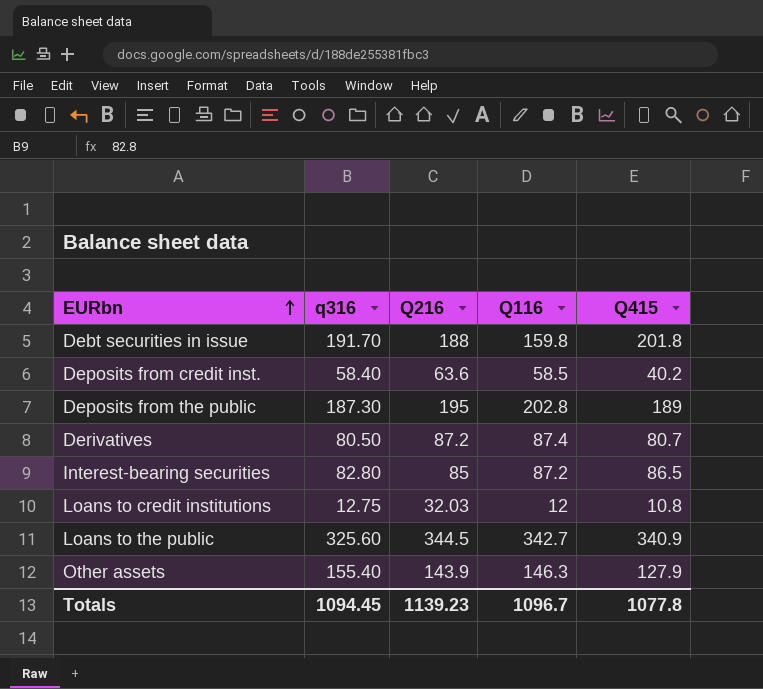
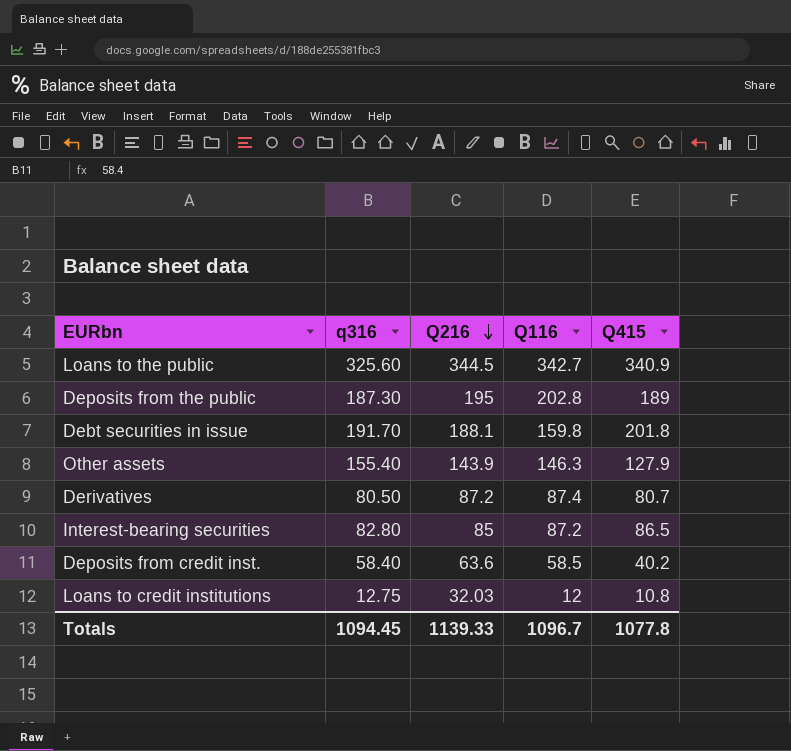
row order: EURbn ascending -> Q216 descending
Debt securities in issue | Q216: 188 -> 188.1
Totals | Q216: 1139.23 -> 1139.33

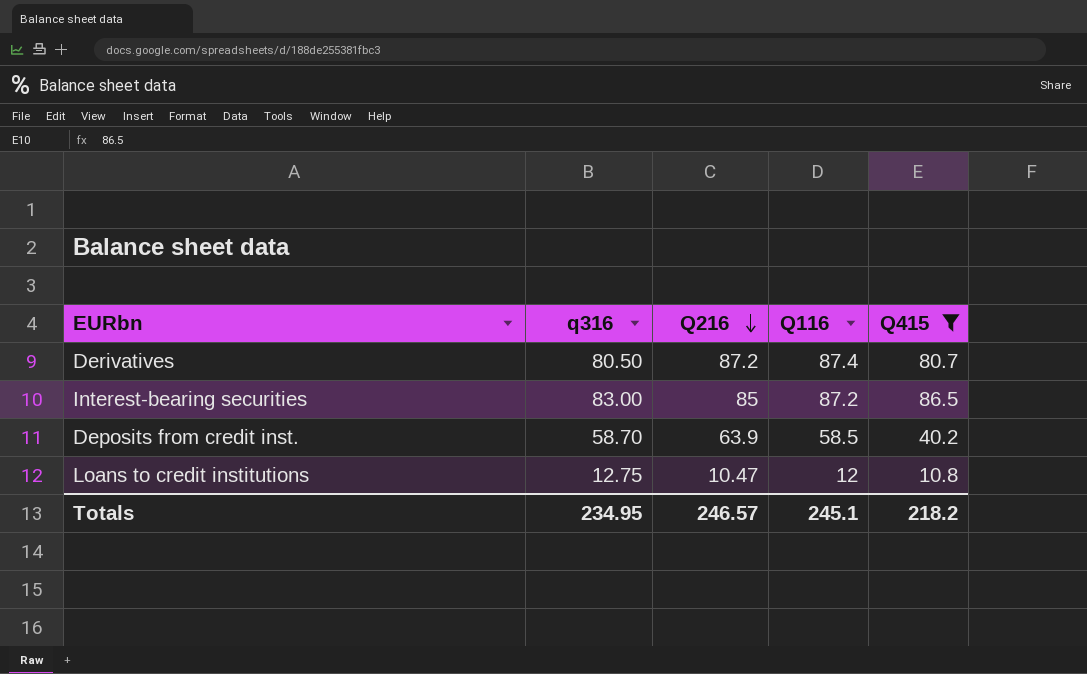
filter: none -> Q415 <= 86.5
Interest-bearing securities | q316: 82.80 -> 83.00
Deposits from credit inst. | q316: 58.40 -> 58.70
Deposits from credit inst. | Q216: 63.6 -> 63.9
Loans to credit institutions | Q216: 32.03 -> 10.47
Totals | q316: 1094.45 -> 234.95
Totals | Q216: 1139.33 -> 246.57
Totals | Q116: 1096.7 -> 245.1
Totals | Q415: 1077.8 -> 218.2

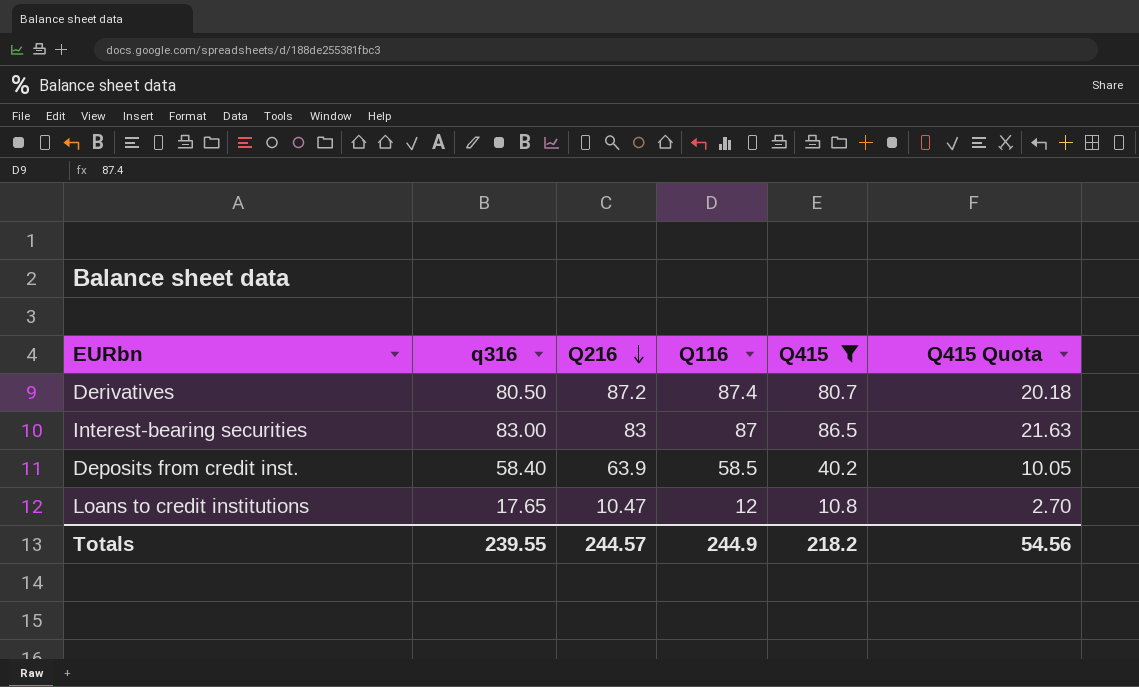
column Q415 Quota | formula: none -> [Q415] * 0.25
Interest-bearing securities | Q216: 85 -> 83
Interest-bearing securities | Q116: 87.2 -> 87
Deposits from credit inst. | q316: 58.70 -> 58.40
Loans to credit institutions | q316: 12.75 -> 17.65
Totals | q316: 234.95 -> 239.55
Totals | Q216: 246.57 -> 244.57
Totals | Q116: 245.1 -> 244.9

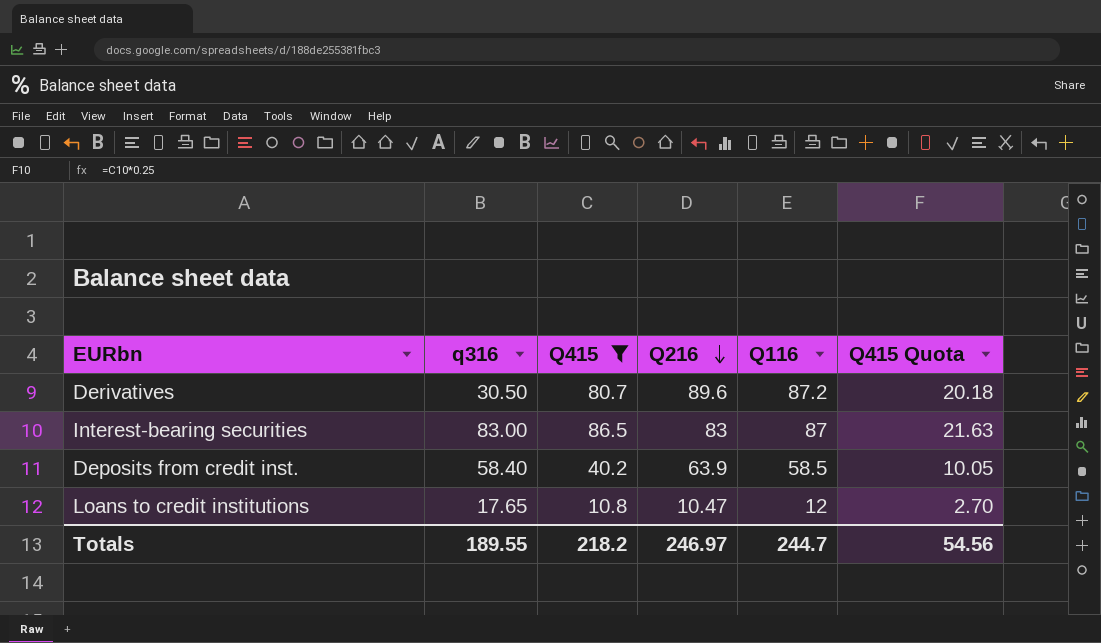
column Q415 | position: 5 -> 3
Derivatives | q316: 80.50 -> 30.50
Derivatives | Q216: 87.2 -> 89.6
Derivatives | Q116: 87.4 -> 87.2
Totals | q316: 239.55 -> 189.55
Totals | Q216: 244.57 -> 246.97
Totals | Q116: 244.9 -> 244.7

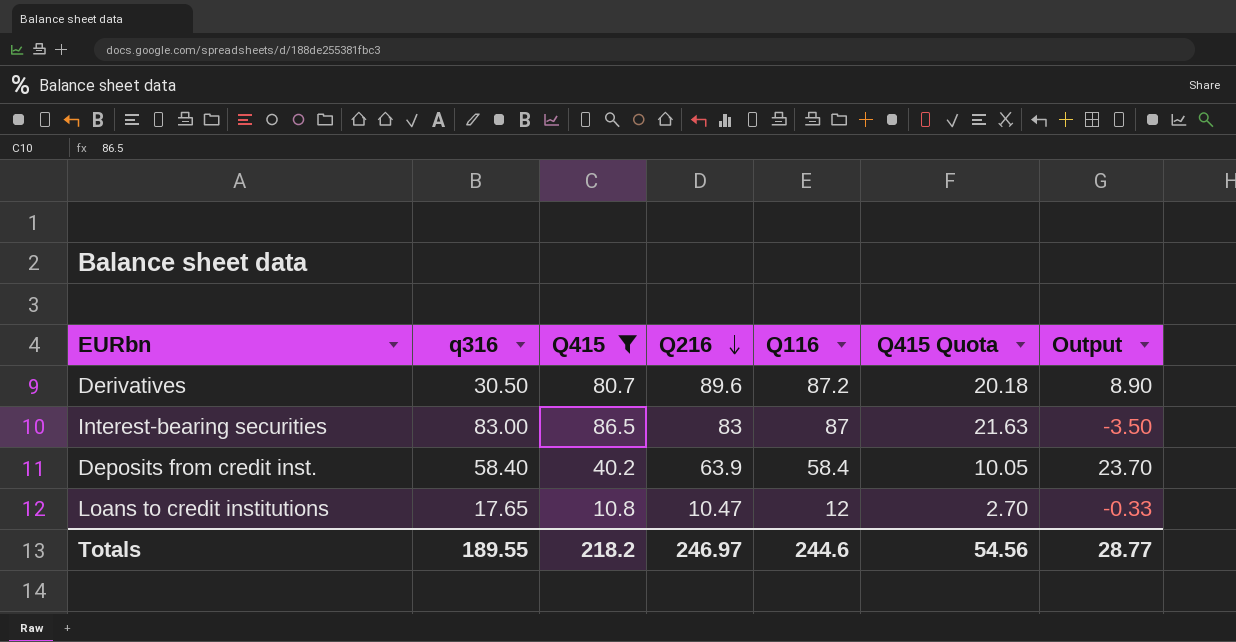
column Output | formula: none -> [Q216] - [Q415]
Deposits from credit inst. | Q116: 58.5 -> 58.4
Totals | Q116: 244.7 -> 244.6

